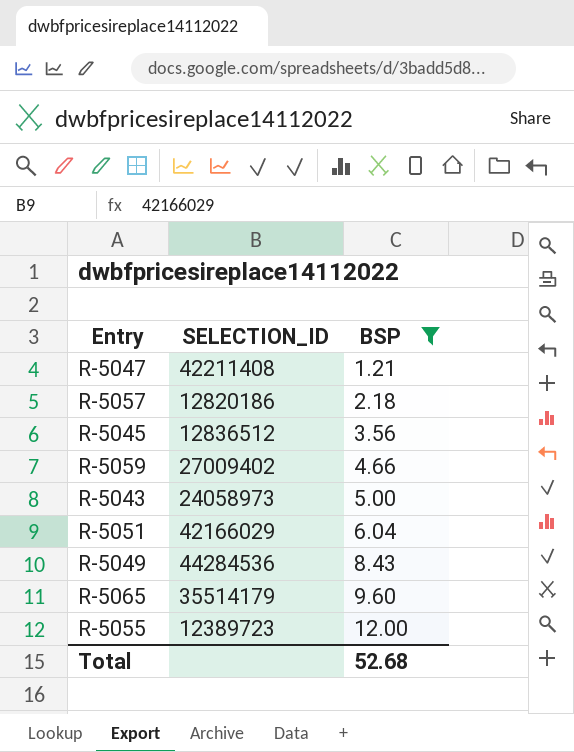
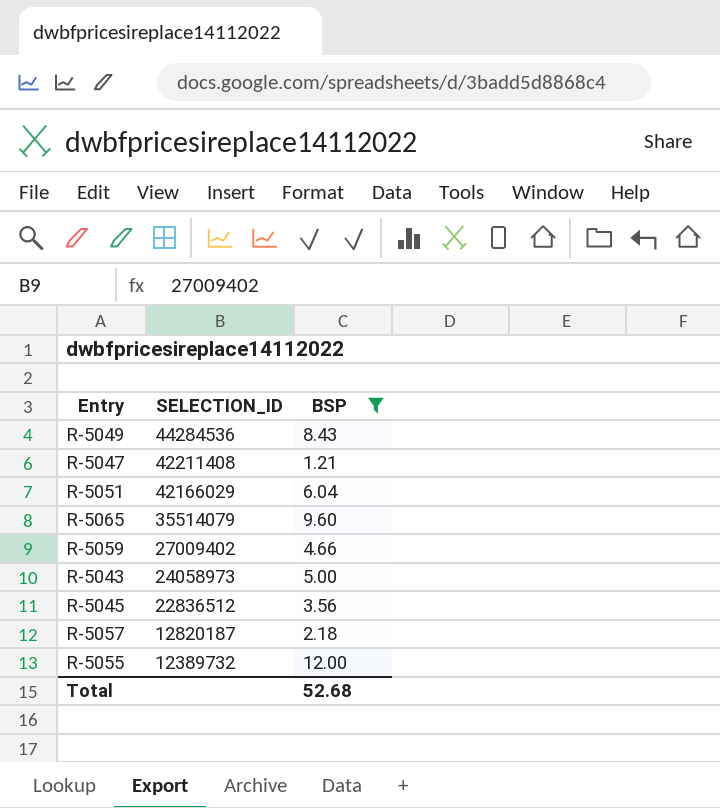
row order: BSP ascending -> SELECTION_ID descending
R-5065 | SELECTION_ID: 35514179 -> 35514079
R-5045 | SELECTION_ID: 12836512 -> 22836512
R-5057 | SELECTION_ID: 12820186 -> 12820187
R-5055 | SELECTION_ID: 12389723 -> 12389732

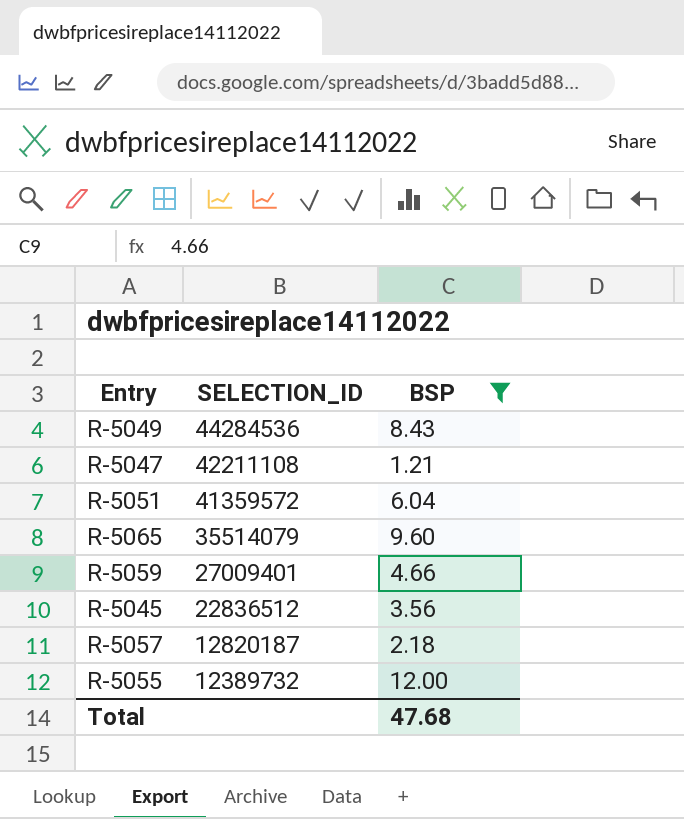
row R-5043: 24058973 | 5.00 -> none
R-5047 | SELECTION_ID: 42211408 -> 42211108
R-5051 | SELECTION_ID: 42166029 -> 41359572
R-5059 | SELECTION_ID: 27009402 -> 27009401
Total | BSP: 52.68 -> 47.68

